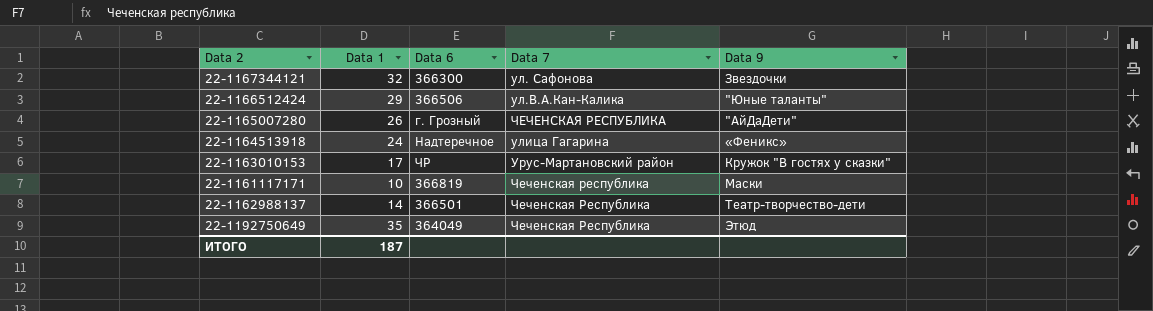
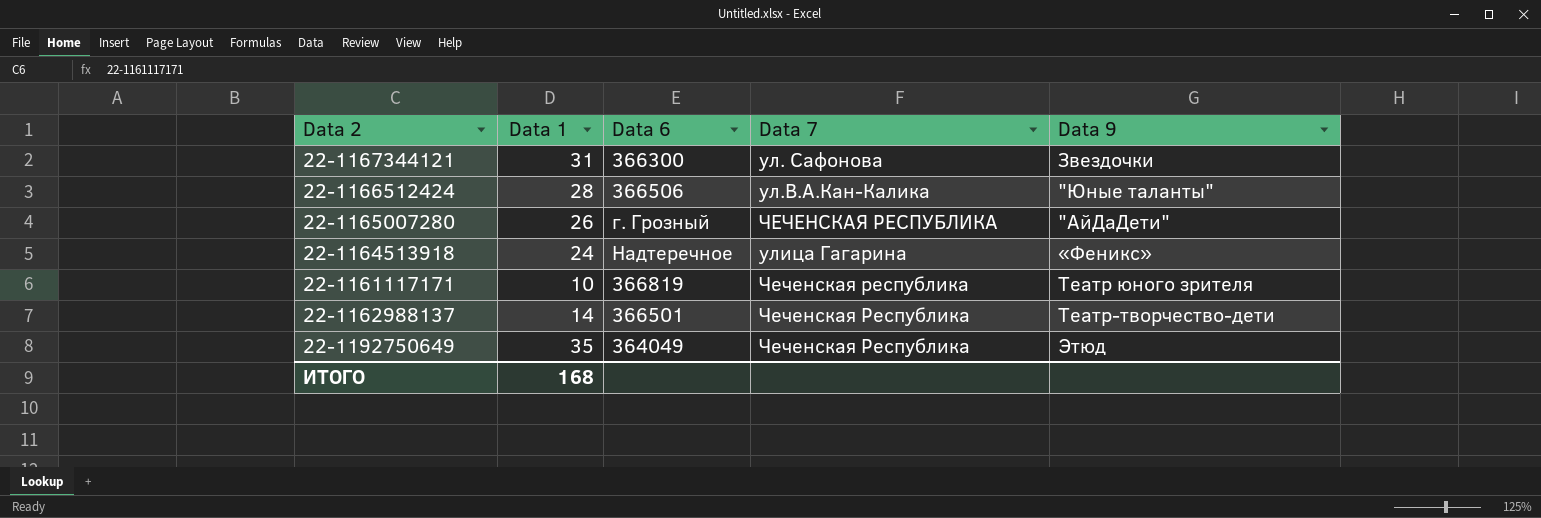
row 22-1163010153: 17 | ЧР | Урус-Мартановский район | Кружок "В гостях у сказки" -> none
22-1167344121 | Data 1: 32 -> 31
22-1166512424 | Data 1: 29 -> 28
22-1161117171 | Data 9: Маски -> Театр юного зрителя
ИТОГО | Data 1: 187 -> 168

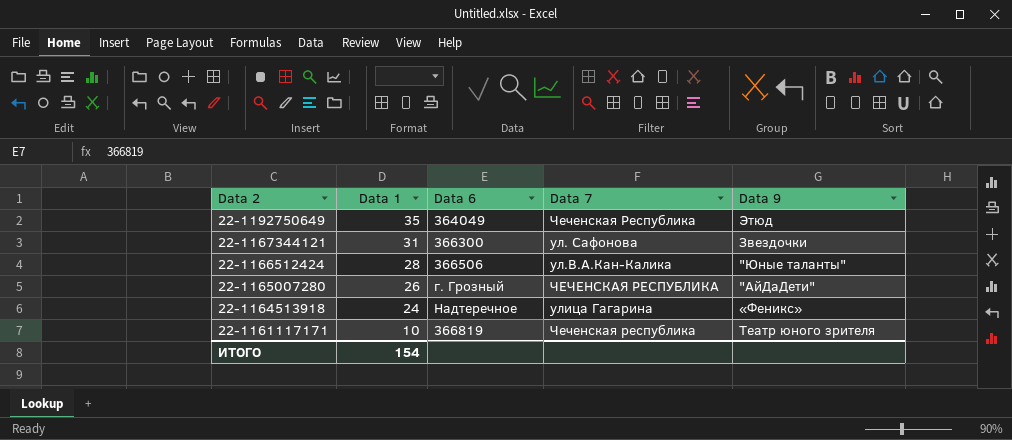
row order: none -> Data 2 descending
row 22-1162988137: 14 | 366501 | Чеченская Республика | Театр-творчество-дети -> none
ИТОГО | Data 1: 168 -> 154

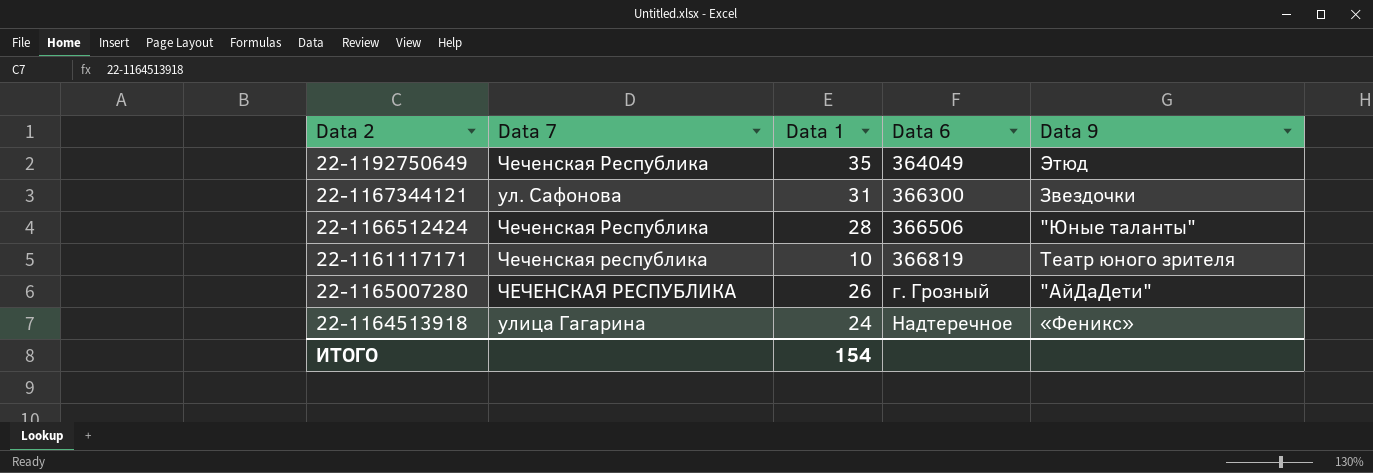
row order: Data 2 descending -> Data 6 ascending
column Data 7 | position: 4 -> 2
22-1166512424 | Data 7: ул.В.А.Кан-Калика -> Чеченская Республика

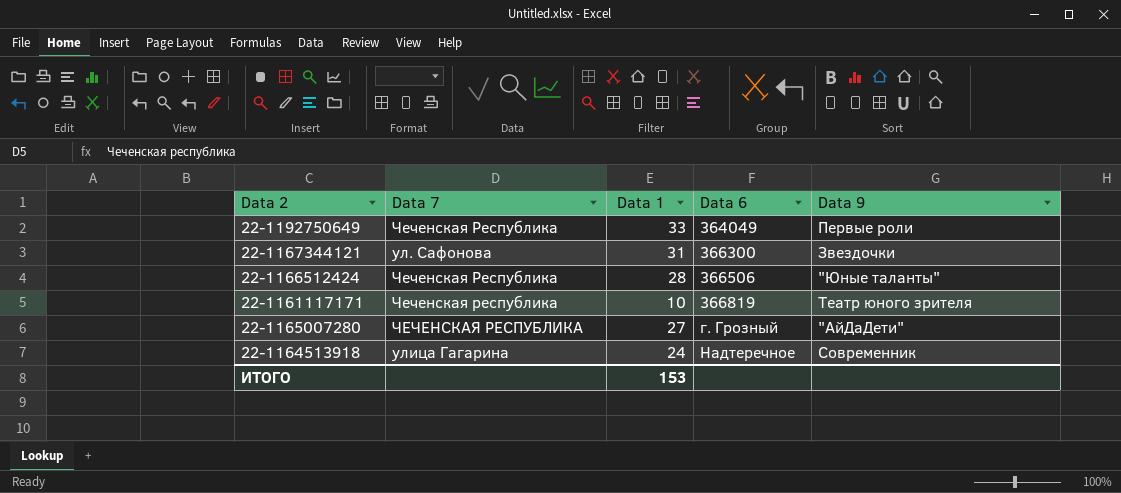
22-1192750649 | Data 1: 35 -> 33
22-1192750649 | Data 9: Этюд -> Первые роли
22-1165007280 | Data 1: 26 -> 27
22-1164513918 | Data 9: «Феникс» -> Современник
ИТОГО | Data 1: 154 -> 153

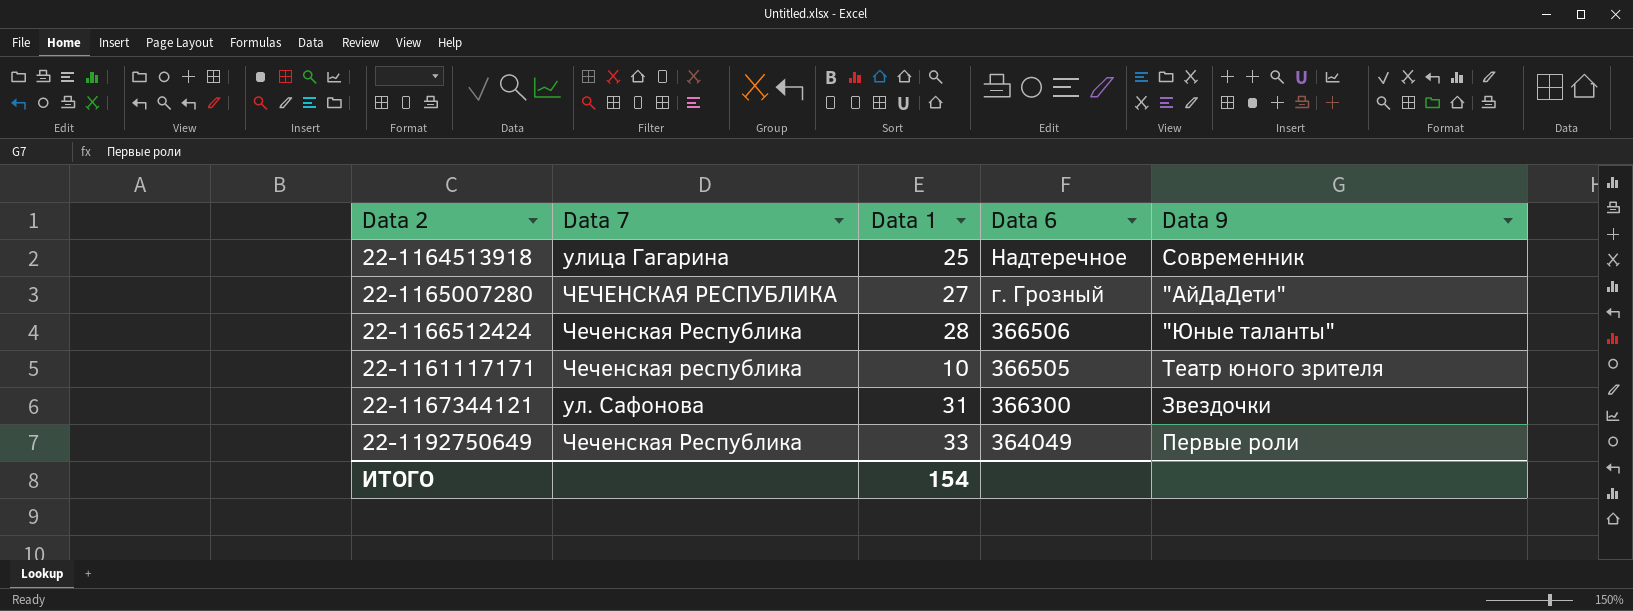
row order: Data 6 ascending -> Data 6 descending
22-1164513918 | Data 1: 24 -> 25
22-1161117171 | Data 6: 366819 -> 366505
ИТОГО | Data 1: 153 -> 154

